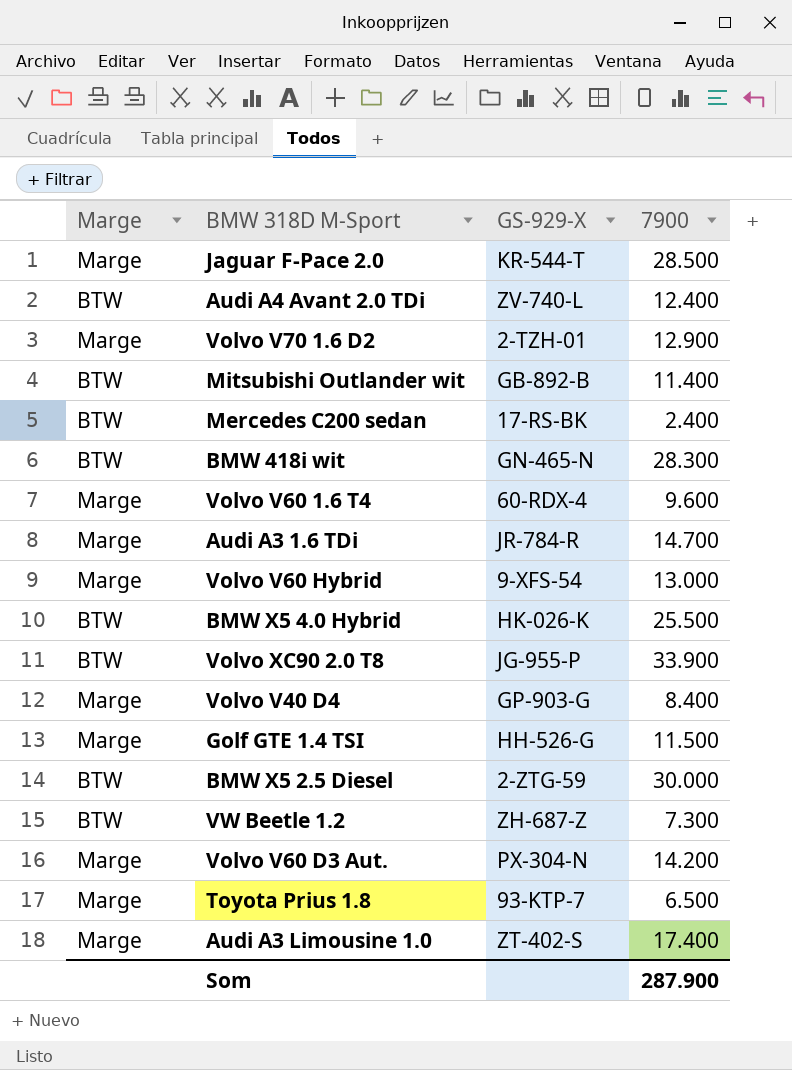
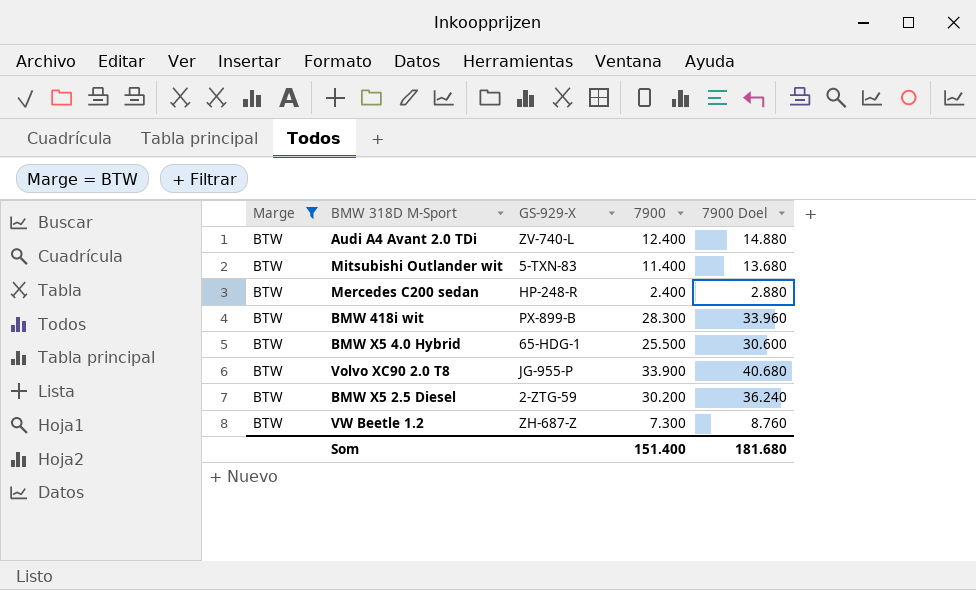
filter: none -> Marge = BTW
column 7900 Doel | formula: none -> [7900] * 1,2
Mitsubishi Outlander wit | GS-929-X: GB-892-B -> 5-TXN-83
Mercedes C200 sedan | GS-929-X: 17-RS-BK -> HP-248-R
BMW 418i wit | GS-929-X: GN-465-N -> PX-899-B
BMW X5 4.0 Hybrid | GS-929-X: HK-026-K -> 65-HDG-1
BMW X5 2.5 Diesel | 7900: 30.000 -> 30.200
Som | 7900: 287.900 -> 151.400

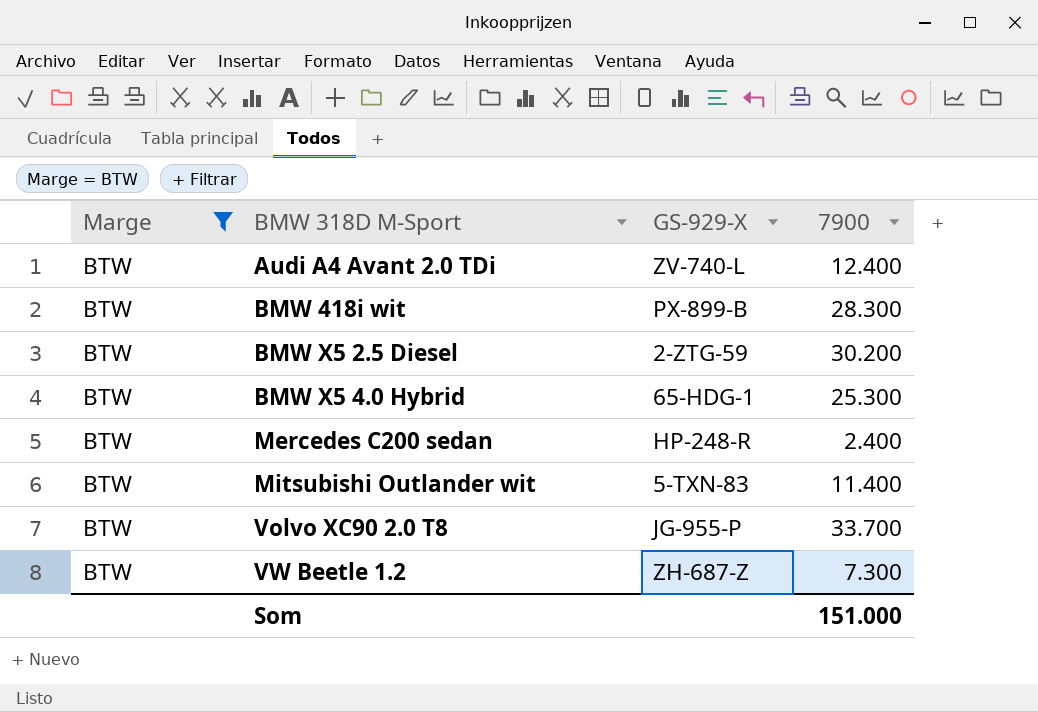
row order: none -> BMW 318D M-Sport ascending
column 7900 Doel | formula: [7900] * 1,2 -> none
BMW X5 4.0 Hybrid | 7900: 25.500 -> 25.300
Volvo XC90 2.0 T8 | 7900: 33.900 -> 33.700
Som | 7900: 151.400 -> 151.000

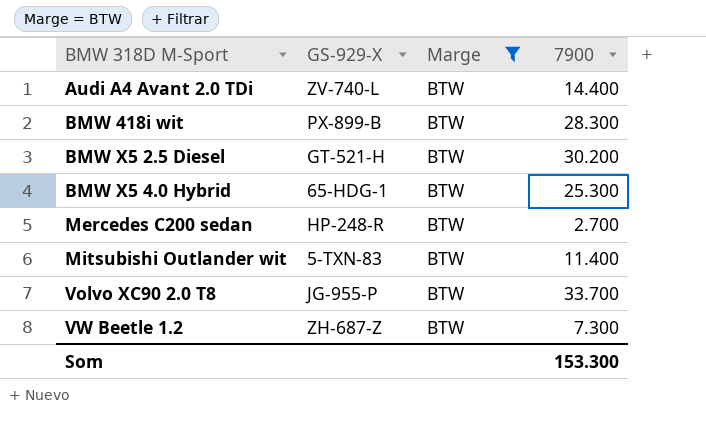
column Marge | position: 1 -> 3
Audi A4 Avant 2.0 TDi | 7900: 12.400 -> 14.400
BMW X5 2.5 Diesel | GS-929-X: 2-ZTG-59 -> GT-521-H
Mercedes C200 sedan | 7900: 2.400 -> 2.700
Som | 7900: 151.000 -> 153.300

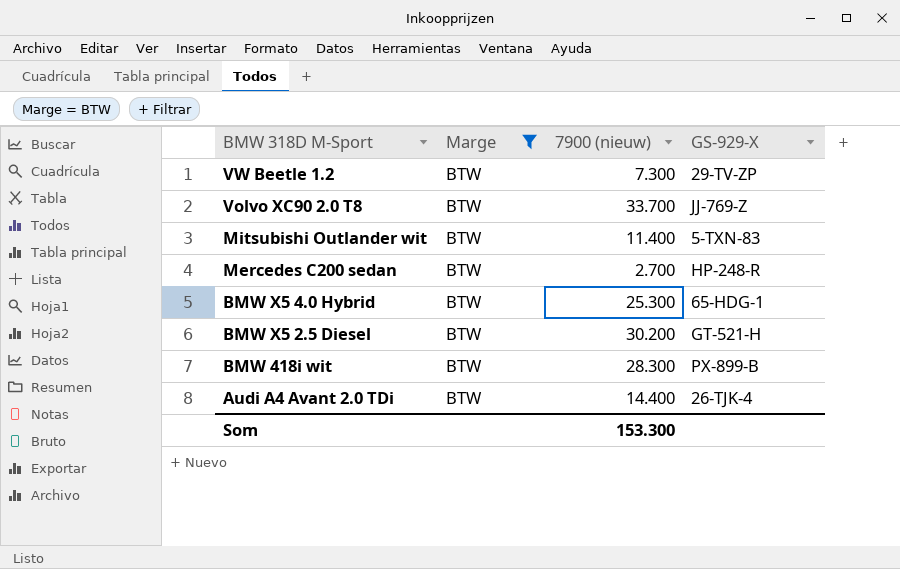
row order: BMW 318D M-Sport ascending -> BMW 318D M-Sport descending
column name: 7900 -> 7900 (nieuw)
column GS-929-X | position: 2 -> 4
VW Beetle 1.2 | GS-929-X: ZH-687-Z -> 29-TV-ZP
Volvo XC90 2.0 T8 | GS-929-X: JG-955-P -> JJ-769-Z
Audi A4 Avant 2.0 TDi | GS-929-X: ZV-740-L -> 26-TJK-4

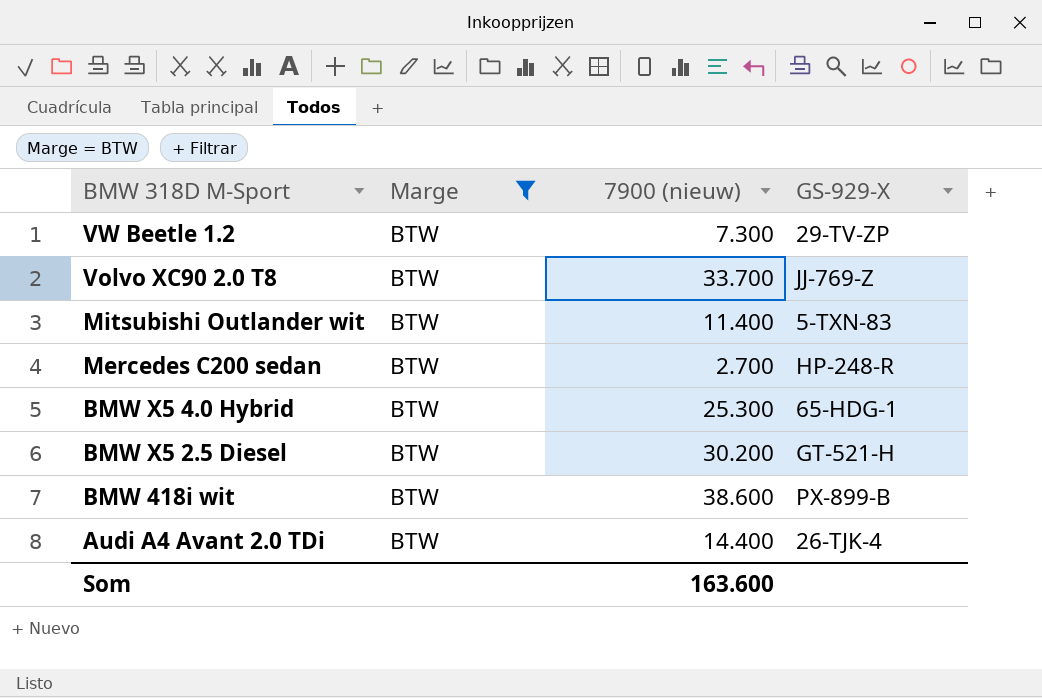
BMW 418i wit | 7900 (nieuw): 28.300 -> 38.600
Som | 7900 (nieuw): 153.300 -> 163.600

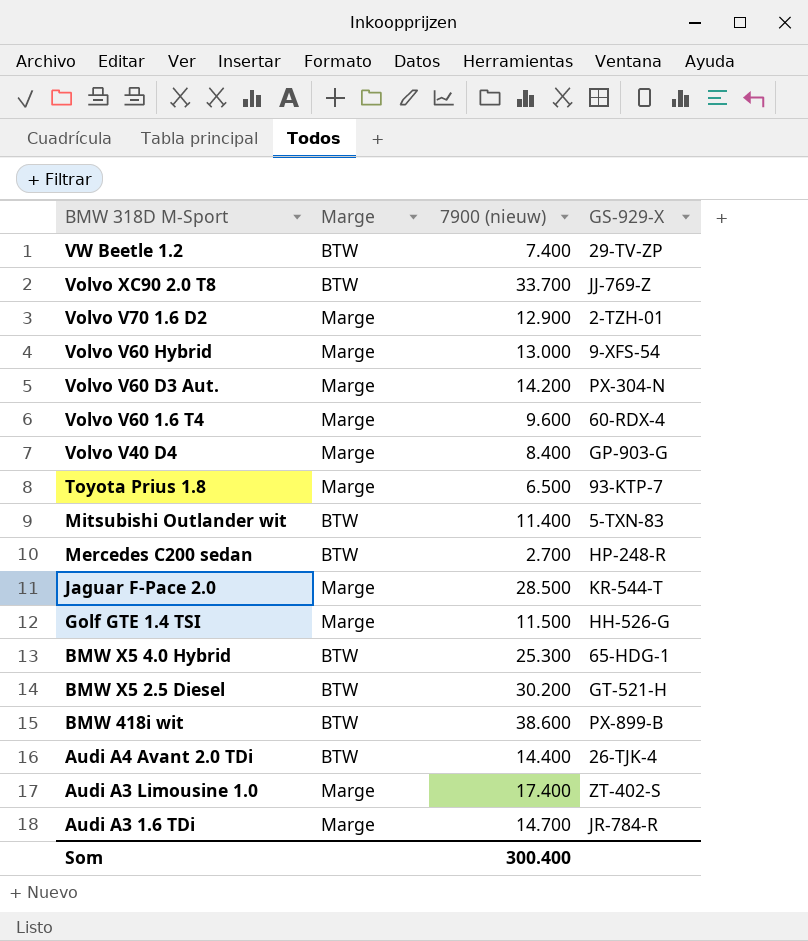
filter: Marge = BTW -> none
VW Beetle 1.2 | 7900 (nieuw): 7.300 -> 7.400
Som | 7900 (nieuw): 163.600 -> 300.400

